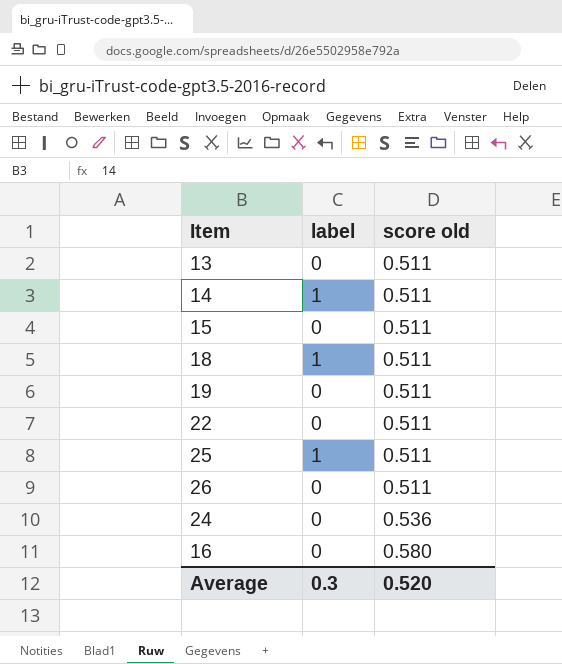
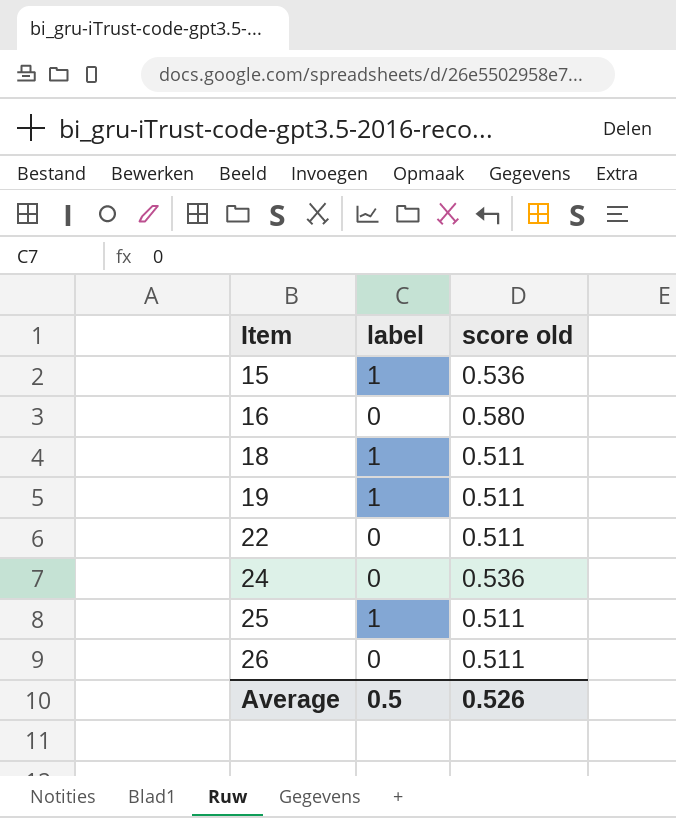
row order: score old ascending -> Item ascending
row 13: 0 | 0.511 -> none
row 14: 1 | 0.511 -> none
15 | label: 0 -> 1
15 | score old: 0.511 -> 0.536
19 | label: 0 -> 1
Average | label: 0.3 -> 0.5
Average | score old: 0.520 -> 0.526

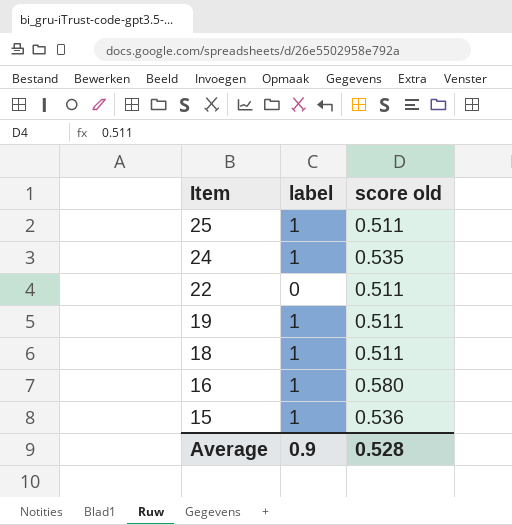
row order: Item ascending -> Item descending
row 26: 0 | 0.511 -> none
24 | label: 0 -> 1
24 | score old: 0.536 -> 0.535
16 | label: 0 -> 1
Average | label: 0.5 -> 0.9
Average | score old: 0.526 -> 0.528

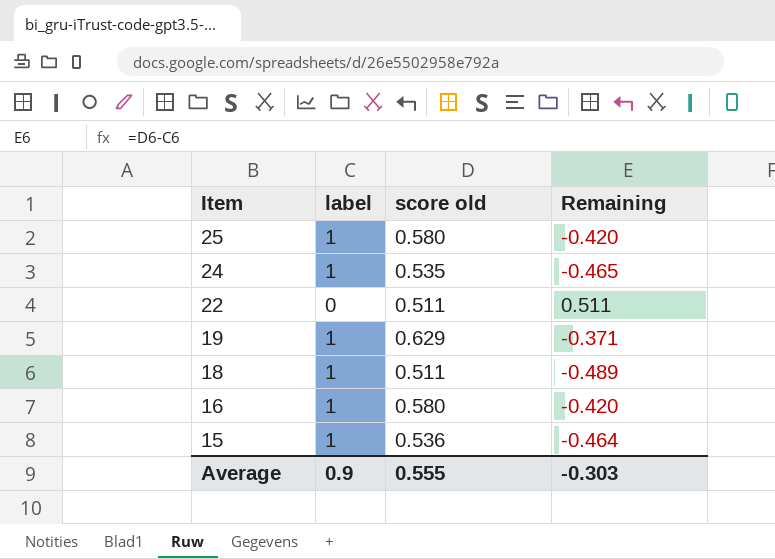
column Remaining | formula: none -> [score old] - [label]
25 | score old: 0.511 -> 0.580
19 | score old: 0.511 -> 0.629
Average | score old: 0.528 -> 0.555

